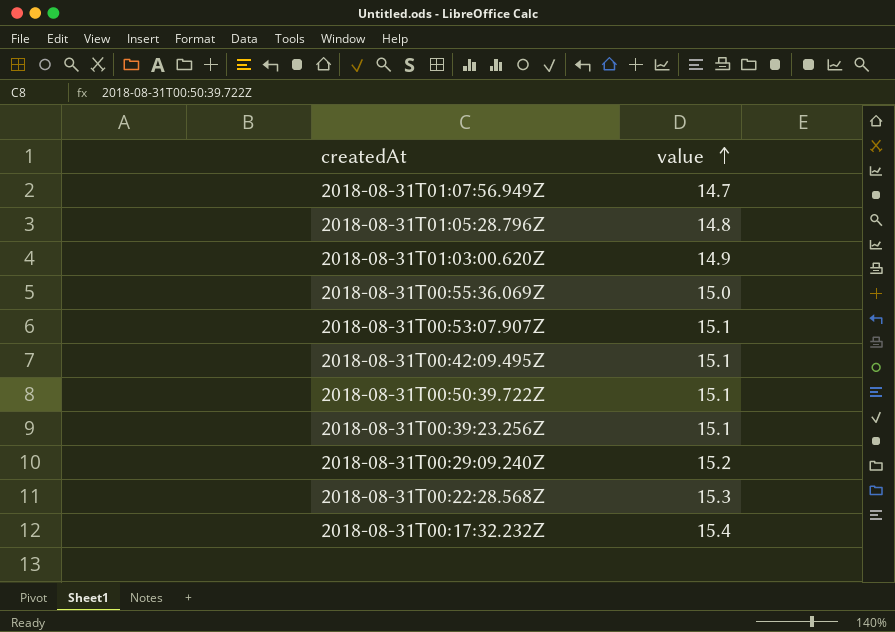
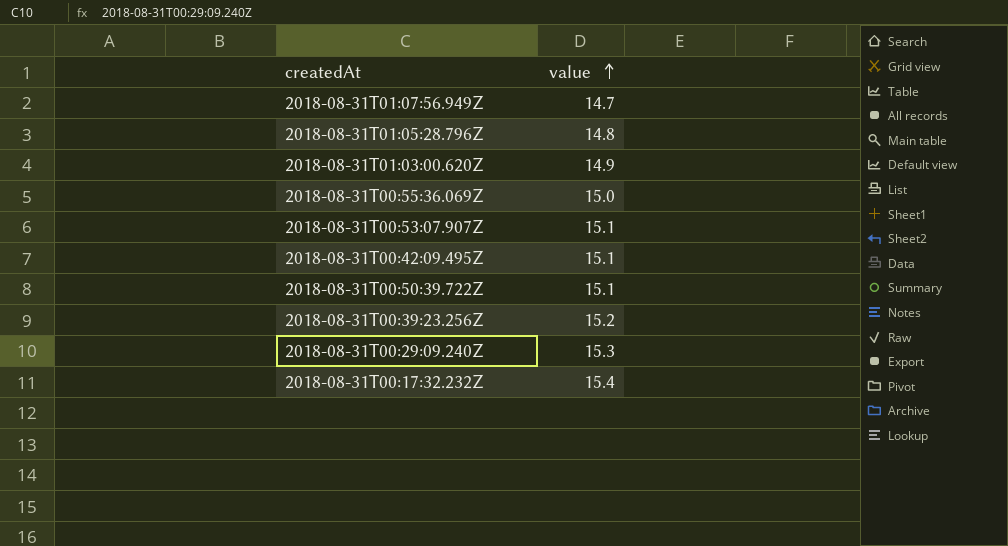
row 2018-08-31T00:22:28.568Z: 15.3 -> none
2018-08-31T00:39:23.256Z | value: 15.1 -> 15.2
2018-08-31T00:29:09.240Z | value: 15.2 -> 15.3

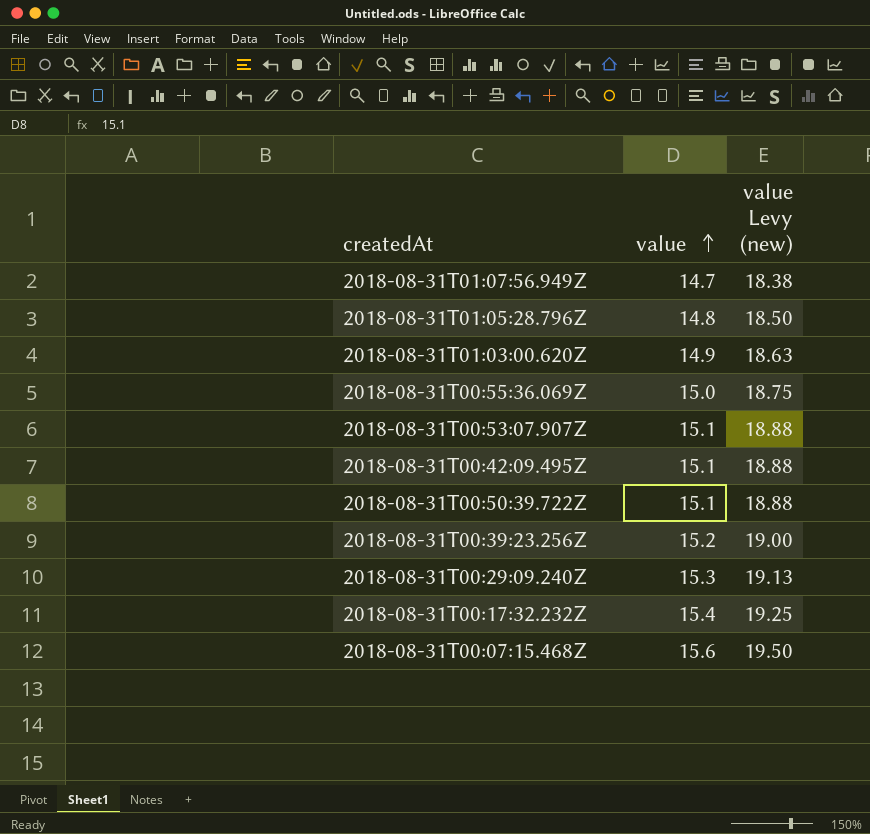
column value Levy (new) | formula: none -> [value] * 1.25
row 2018-08-31T00:07:15.468Z: none -> 15.6 | 19.50

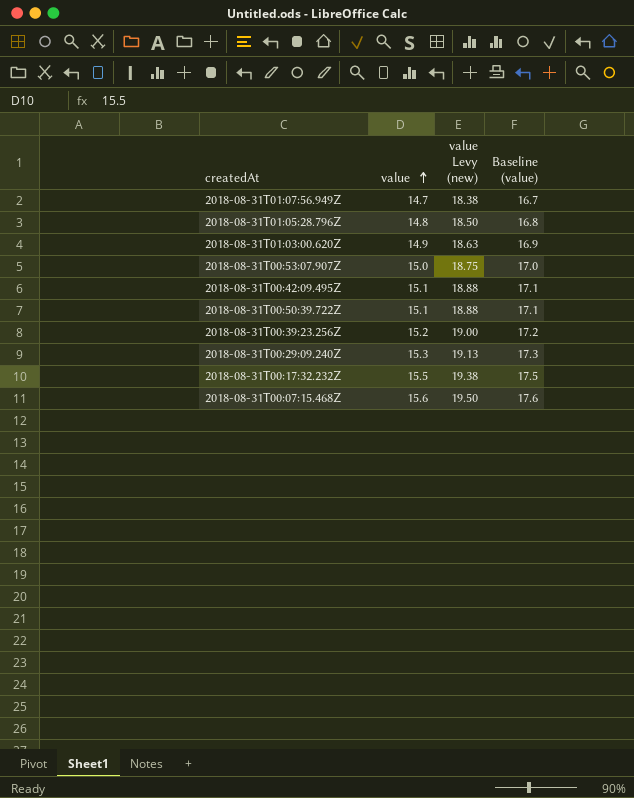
column Baseline (value) | formula: none -> [value] + 2
row 2018-08-31T00:55:36.069Z: 15.0 | 18.75 -> none
2018-08-31T00:53:07.907Z | value: 15.1 -> 15.0
2018-08-31T00:53:07.907Z | value Levy (new): 18.88 -> 18.75
2018-08-31T00:17:32.232Z | value: 15.4 -> 15.5
2018-08-31T00:17:32.232Z | value Levy (new): 19.25 -> 19.38

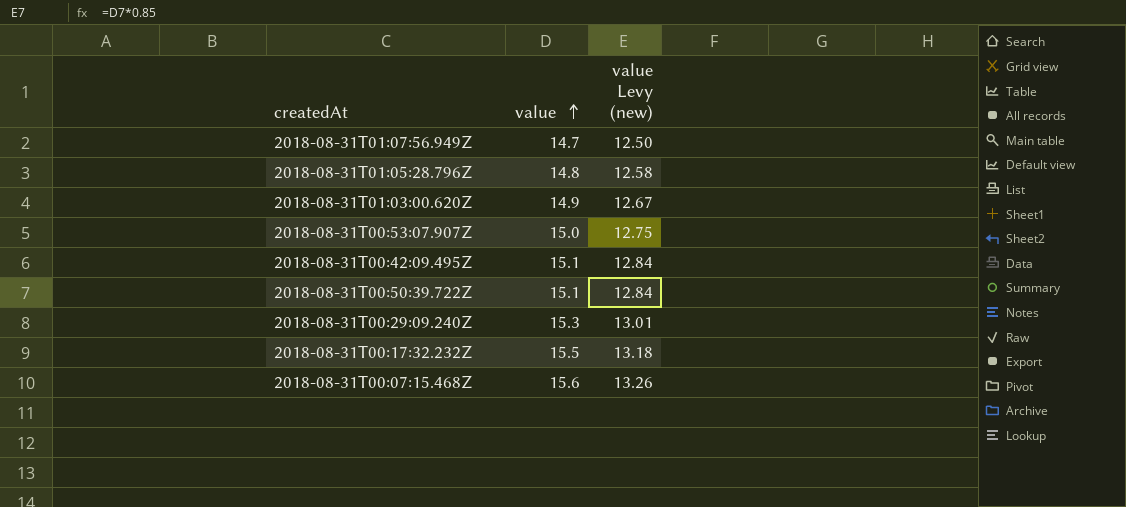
column Baseline (value) | formula: [value] + 2 -> none
column value Levy (new) | formula: [value] * 1.25 -> [value] * 0.85
row 2018-08-31T00:39:23.256Z: 15.2 | 19.00 | 17.2 -> none

